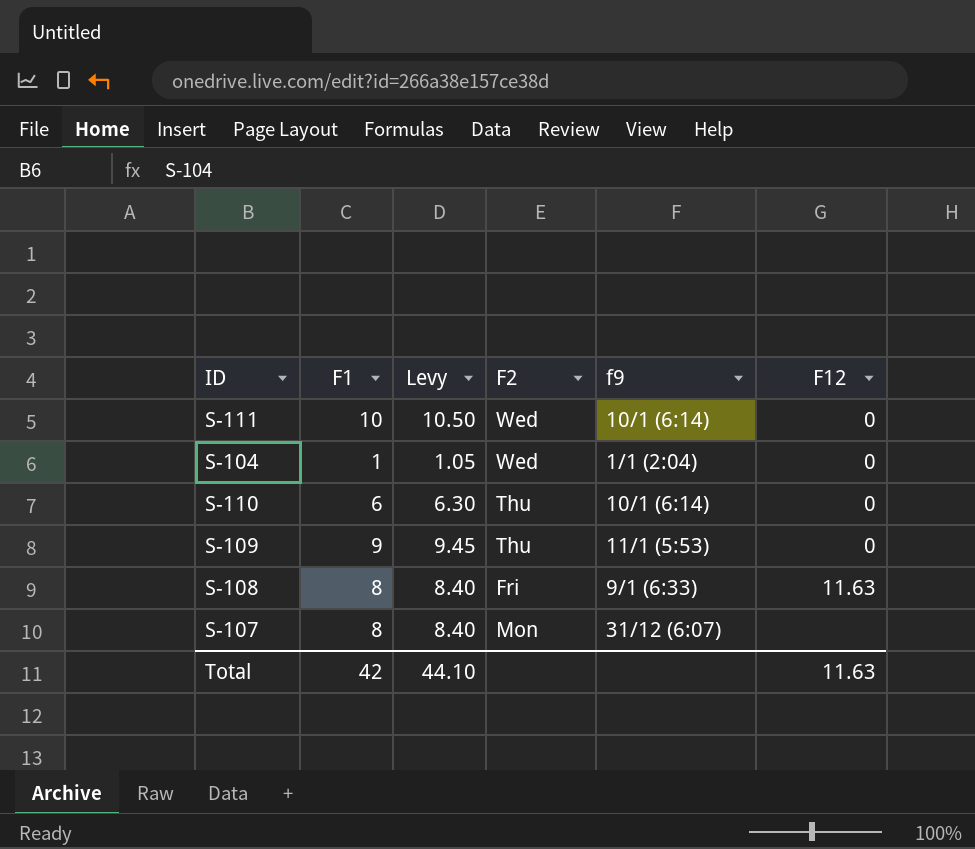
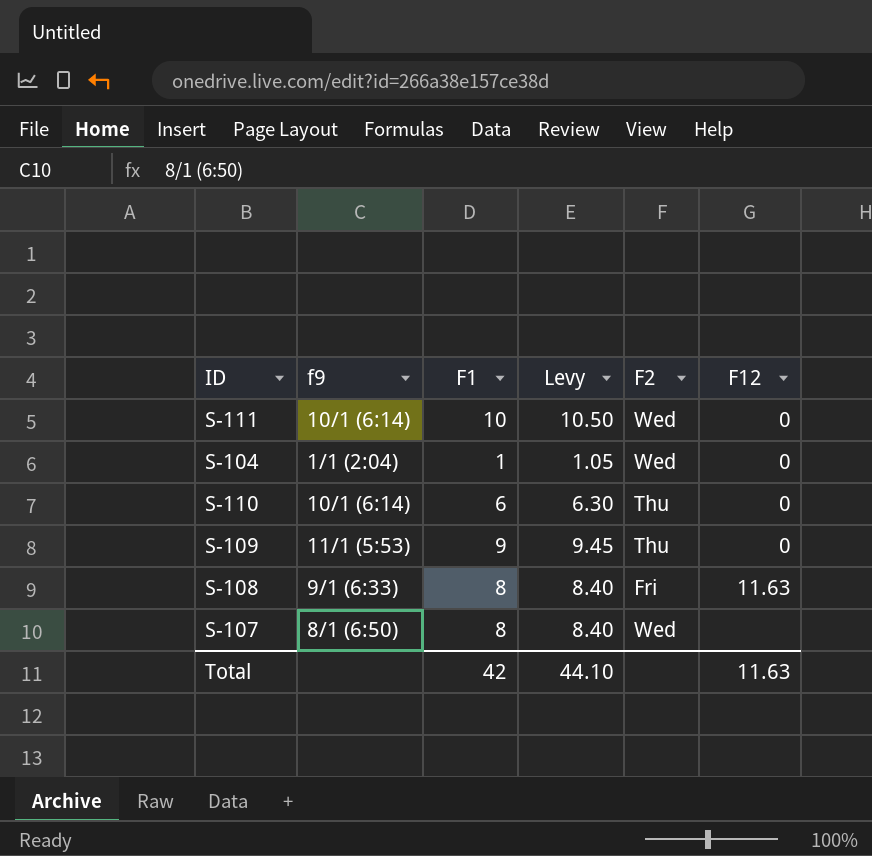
column f9 | position: 5 -> 2
S-107 | f9: 31/12 (6:07) -> 8/1 (6:50)
S-107 | F2: Mon -> Wed

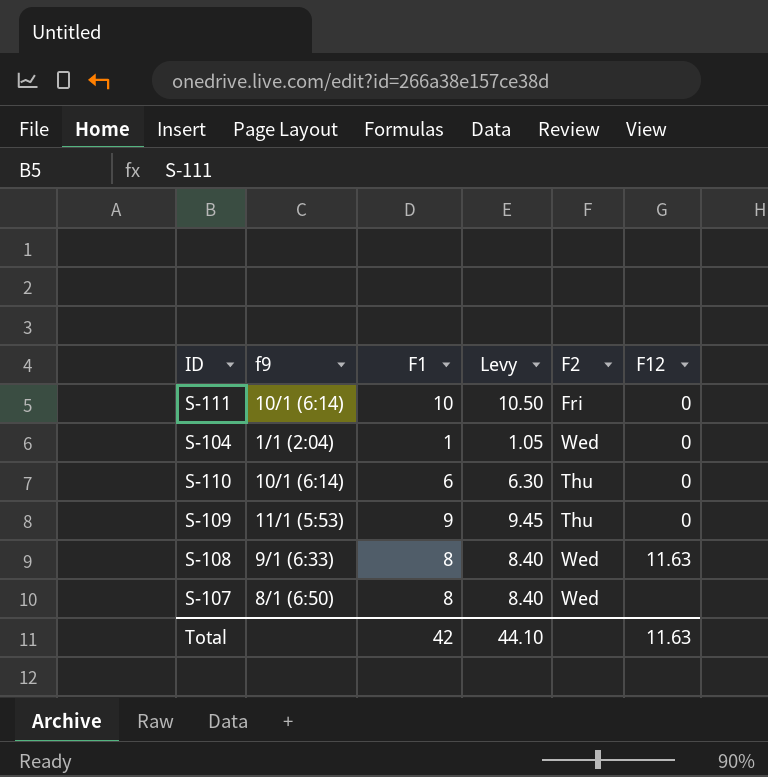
S-111 | F2: Wed -> Fri
S-108 | F2: Fri -> Wed

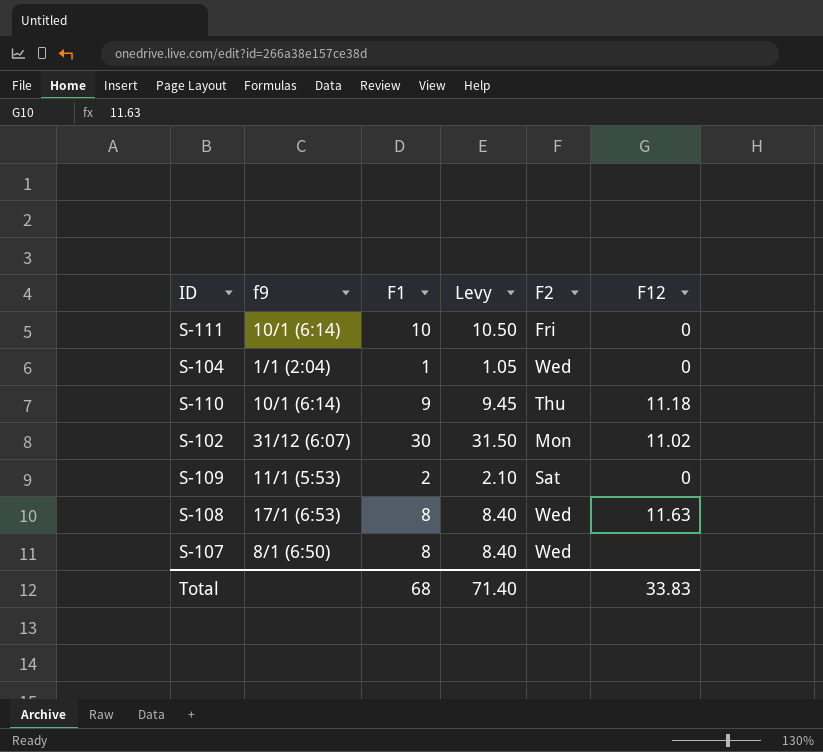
S-110 | F1: 6 -> 9
S-110 | Levy: 6.30 -> 9.45
S-110 | F12: 0 -> 11.18
row S-102: none -> 31/12 (6:07) | 30 | 31.50 | Mon | 11.02
S-109 | F1: 9 -> 2
S-109 | Levy: 9.45 -> 2.10
S-109 | F2: Thu -> Sat
S-108 | f9: 9/1 (6:33) -> 17/1 (6:53)
Total | F1: 42 -> 68
Total | Levy: 44.10 -> 71.40
Total | F12: 11.63 -> 33.83

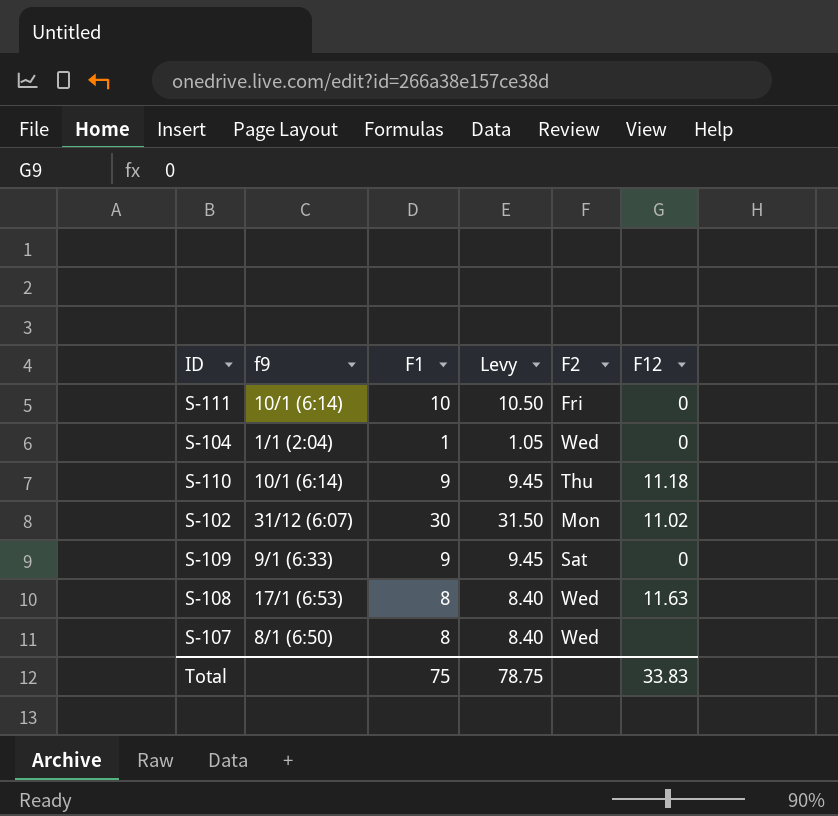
S-109 | f9: 11/1 (5:53) -> 9/1 (6:33)
S-109 | F1: 2 -> 9
S-109 | Levy: 2.10 -> 9.45
Total | F1: 68 -> 75
Total | Levy: 71.40 -> 78.75

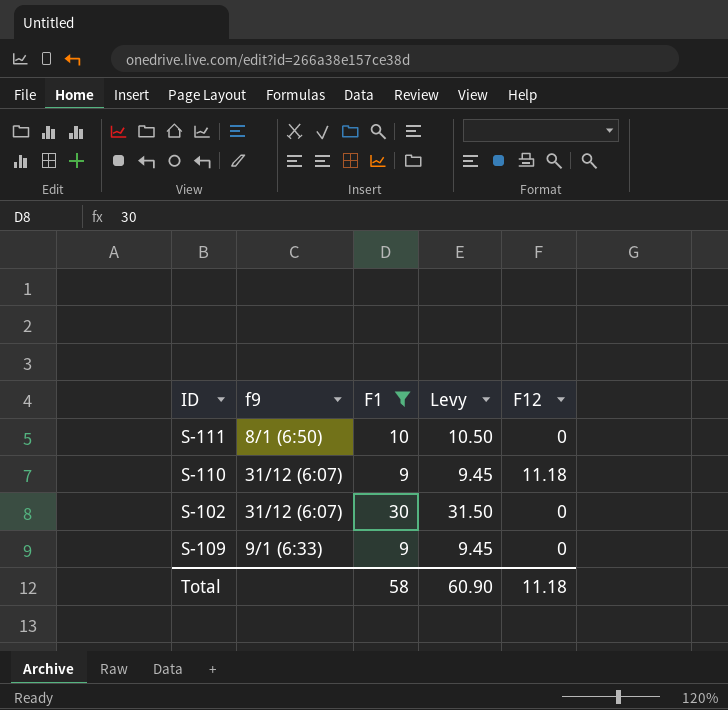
filter: none -> F1 >= 9
column F2 | position: 5 -> none
S-111 | f9: 10/1 (6:14) -> 8/1 (6:50)
S-110 | f9: 10/1 (6:14) -> 31/12 (6:07)
S-102 | F12: 11.02 -> 0
Total | F1: 75 -> 58
Total | Levy: 78.75 -> 60.90
Total | F12: 33.83 -> 11.18

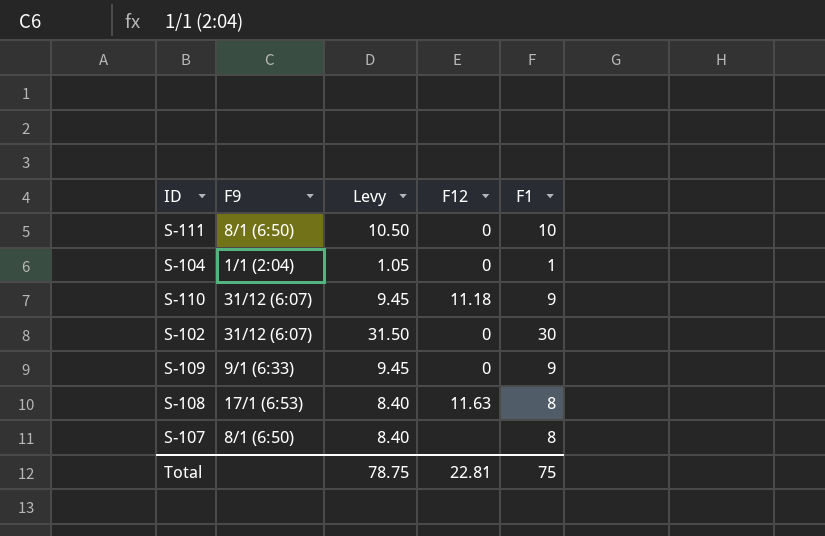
filter: F1 >= 9 -> none
column name: f9 -> F9
column F1 | position: 3 -> 5
Total | Levy: 60.90 -> 78.75
Total | F12: 11.18 -> 22.81
Total | F1: 58 -> 75

